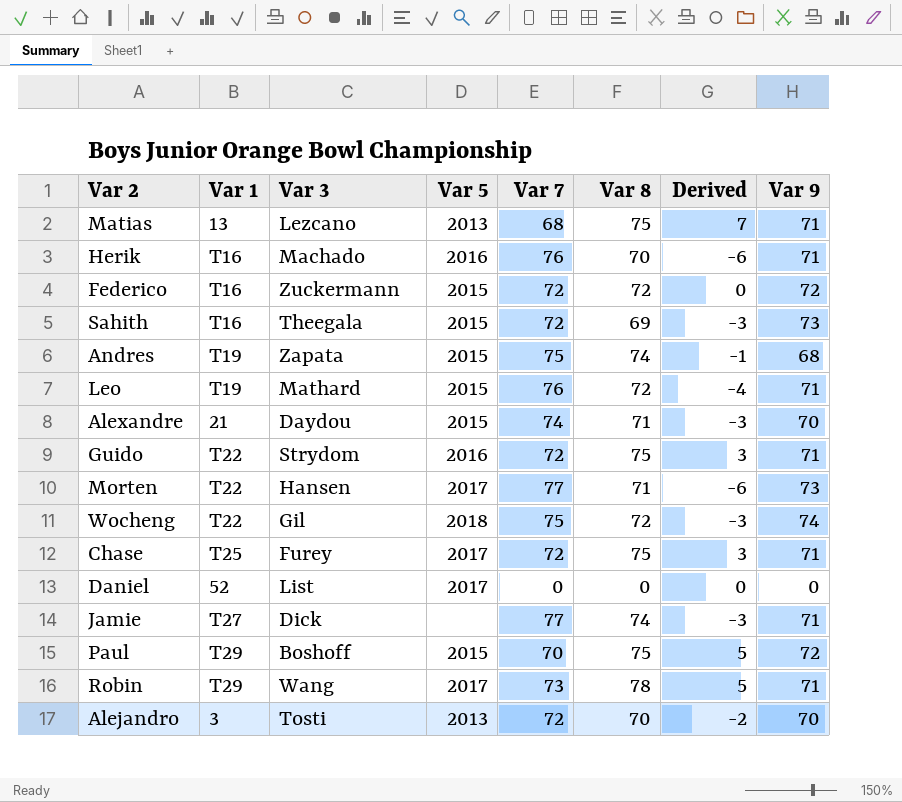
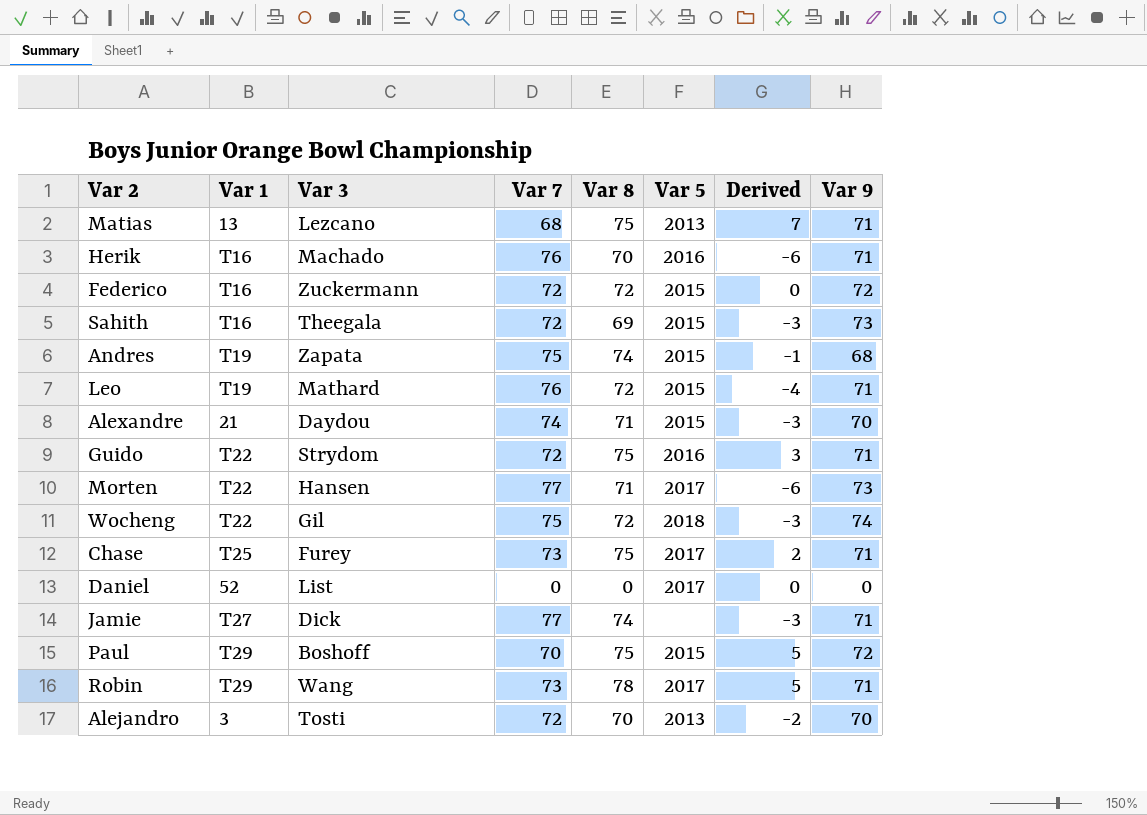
column Var 5 | position: 4 -> 6
Chase | Var 7: 72 -> 73
Chase | Derived: 3 -> 2

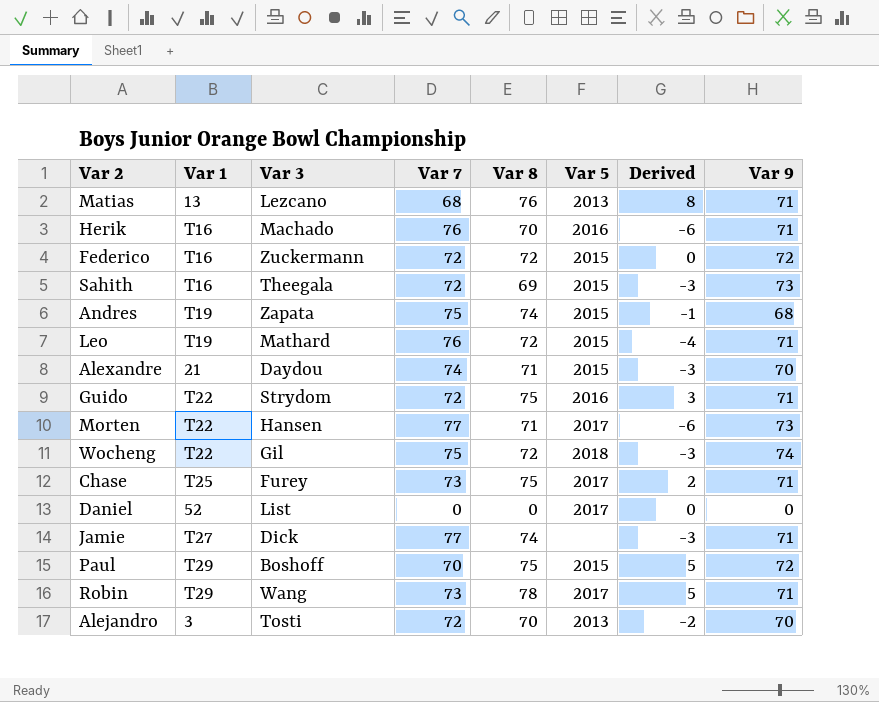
Matias | Var 8: 75 -> 76
Matias | Derived: 7 -> 8

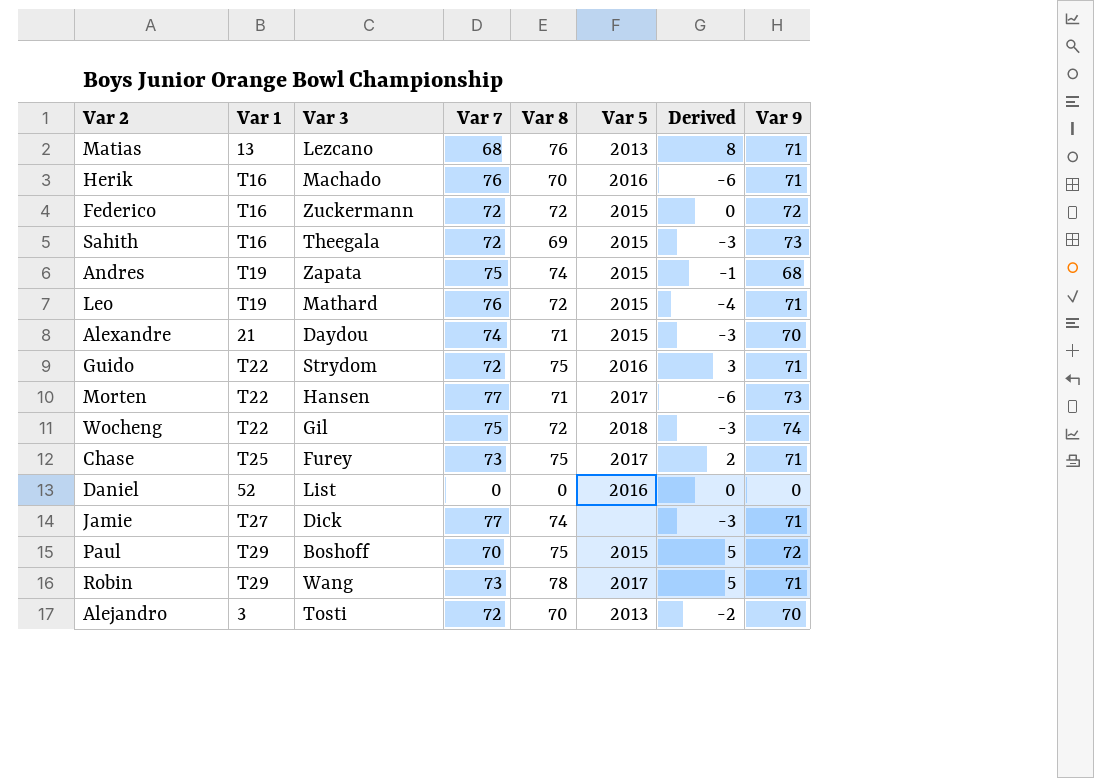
Daniel | Var 5: 2017 -> 2016

